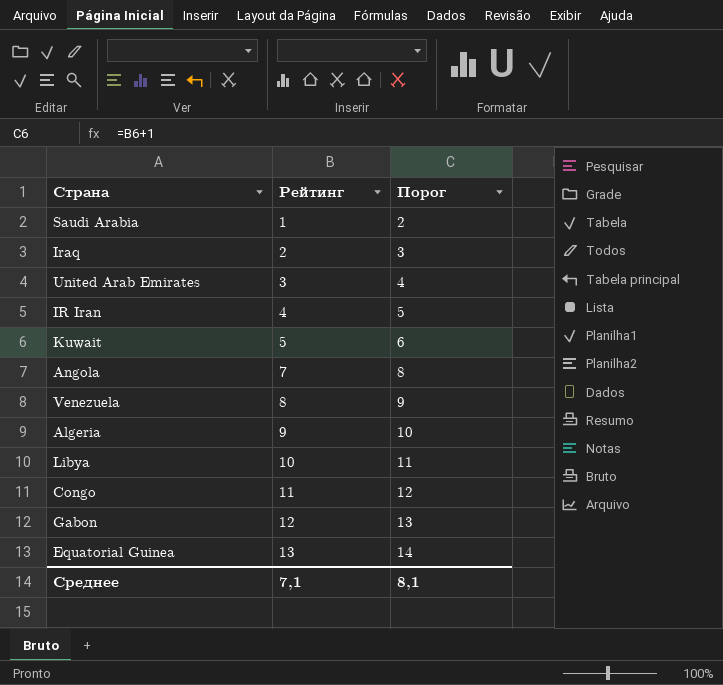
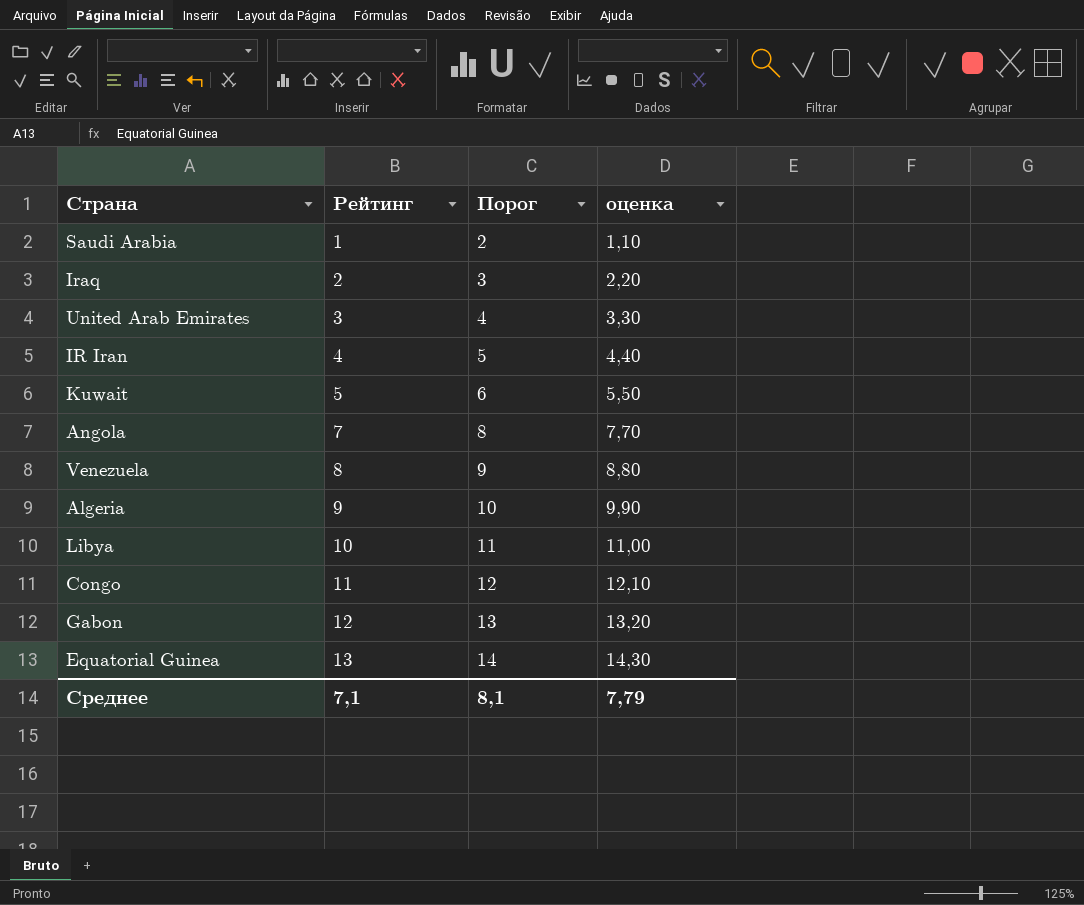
column оценка | formula: none -> [Рейтинг] * 1,1

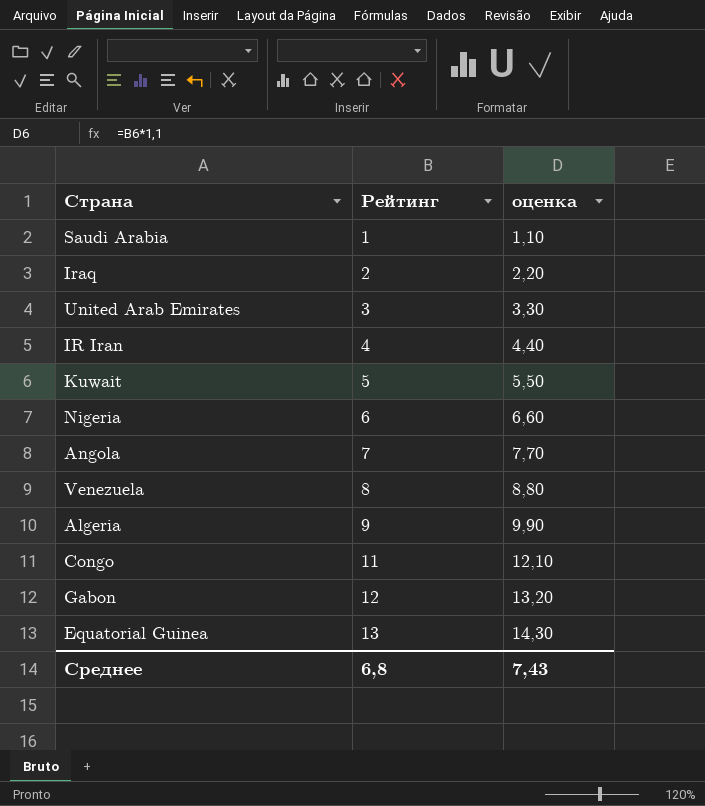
column Порог | formula: [Рейтинг] + 1 -> none
row Libya: 10 | 11 | 11,00 -> none
row Nigeria: none -> 6 | 6,60
Среднее | Рейтинг: 7,1 -> 6,8
Среднее | оценка: 7,79 -> 7,43

